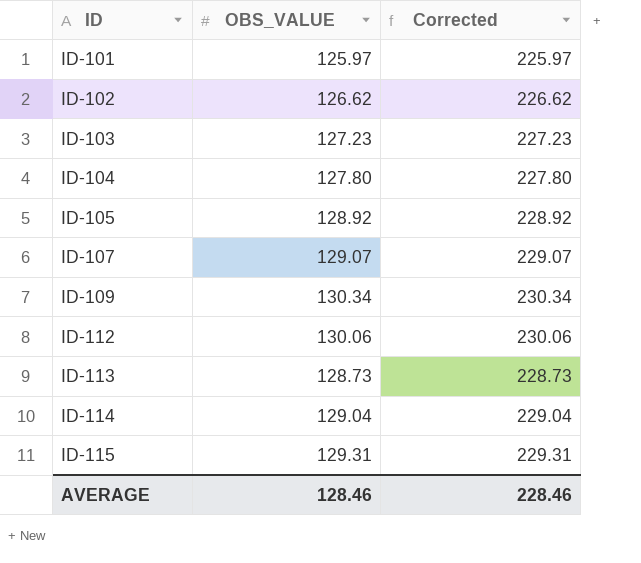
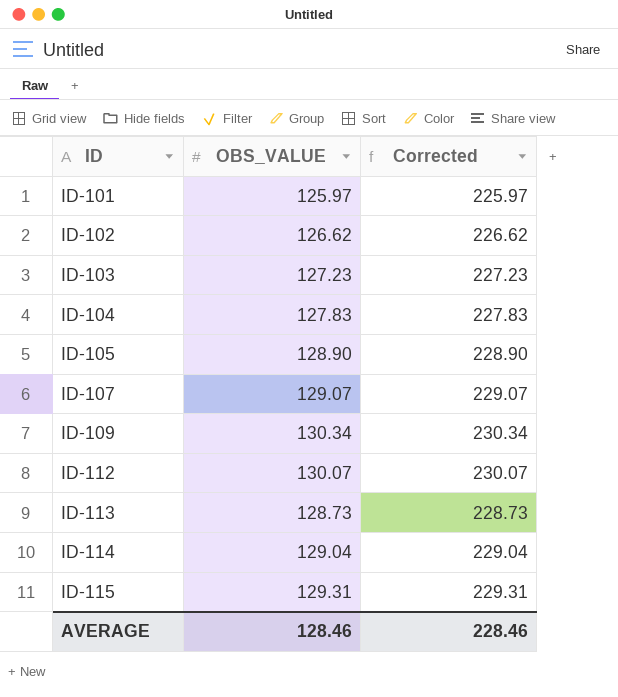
ID-104 | OBS_VALUE: 127.80 -> 127.83
ID-104 | Corrected: 227.80 -> 227.83
ID-105 | OBS_VALUE: 128.92 -> 128.90
ID-105 | Corrected: 228.92 -> 228.90
ID-112 | OBS_VALUE: 130.06 -> 130.07
ID-112 | Corrected: 230.06 -> 230.07

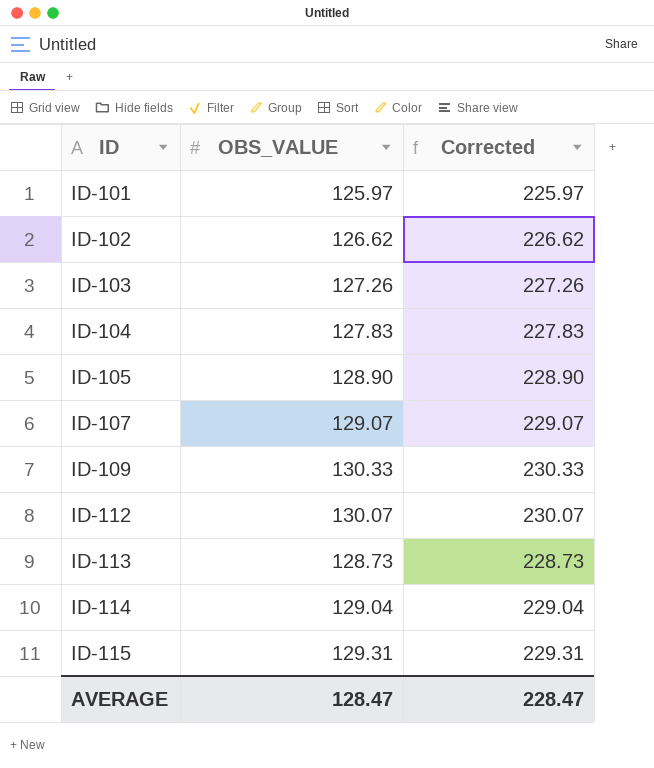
ID-103 | OBS_VALUE: 127.23 -> 127.26
ID-103 | Corrected: 227.23 -> 227.26
ID-109 | OBS_VALUE: 130.34 -> 130.33
ID-109 | Corrected: 230.34 -> 230.33
AVERAGE | OBS_VALUE: 128.46 -> 128.47
AVERAGE | Corrected: 228.46 -> 228.47

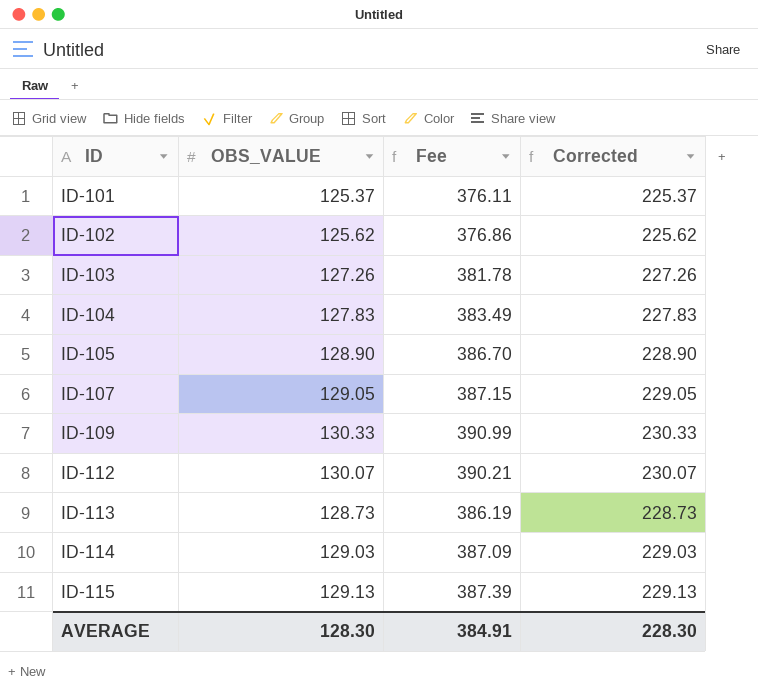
column Fee | formula: none -> [OBS_VALUE] * 3
ID-101 | OBS_VALUE: 125.97 -> 125.37
ID-101 | Corrected: 225.97 -> 225.37
ID-102 | OBS_VALUE: 126.62 -> 125.62
ID-102 | Corrected: 226.62 -> 225.62
ID-107 | OBS_VALUE: 129.07 -> 129.05
ID-107 | Corrected: 229.07 -> 229.05
ID-114 | OBS_VALUE: 129.04 -> 129.03
ID-114 | Corrected: 229.04 -> 229.03
ID-115 | OBS_VALUE: 129.31 -> 129.13
ID-115 | Corrected: 229.31 -> 229.13
AVERAGE | OBS_VALUE: 128.47 -> 128.30
AVERAGE | Corrected: 228.47 -> 228.30

